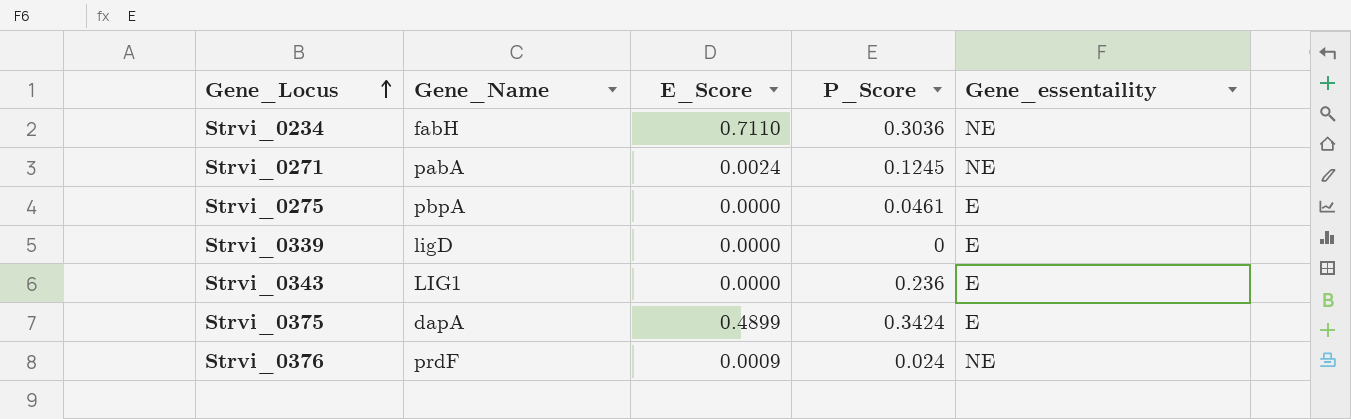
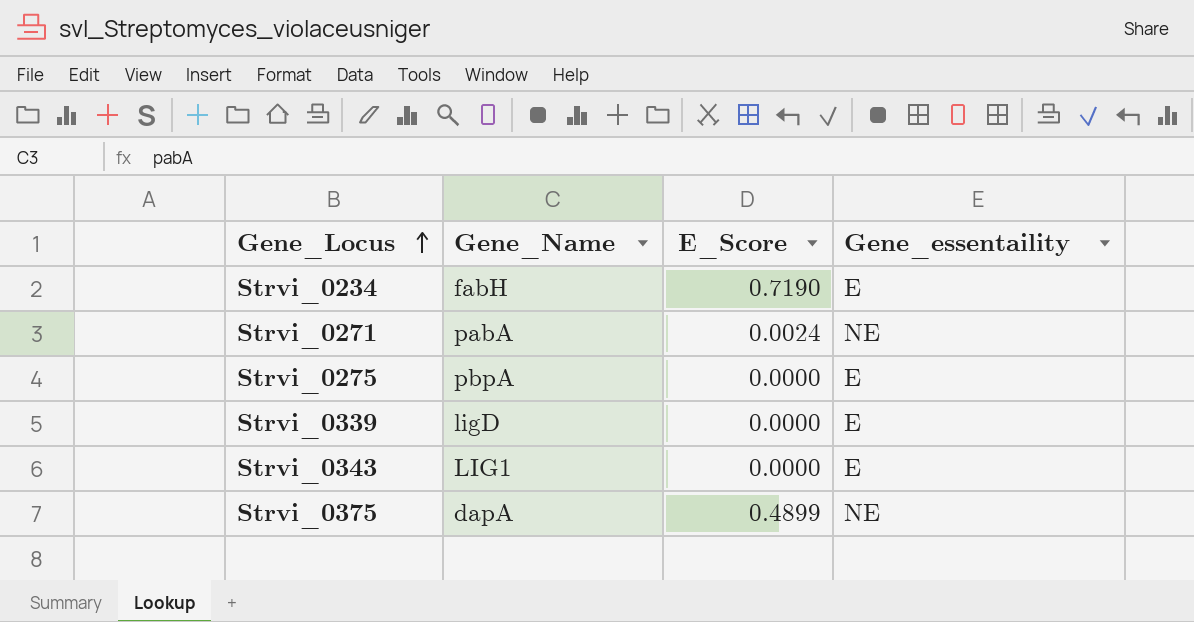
column P_Score | position: 4 -> none
row Strvi_0376: prdF | 0.0009 | 0.024 | NE -> none
Strvi_0234 | E_Score: 0.7110 -> 0.7190
Strvi_0234 | Gene_essentaility: NE -> E
Strvi_0375 | Gene_essentaility: E -> NE

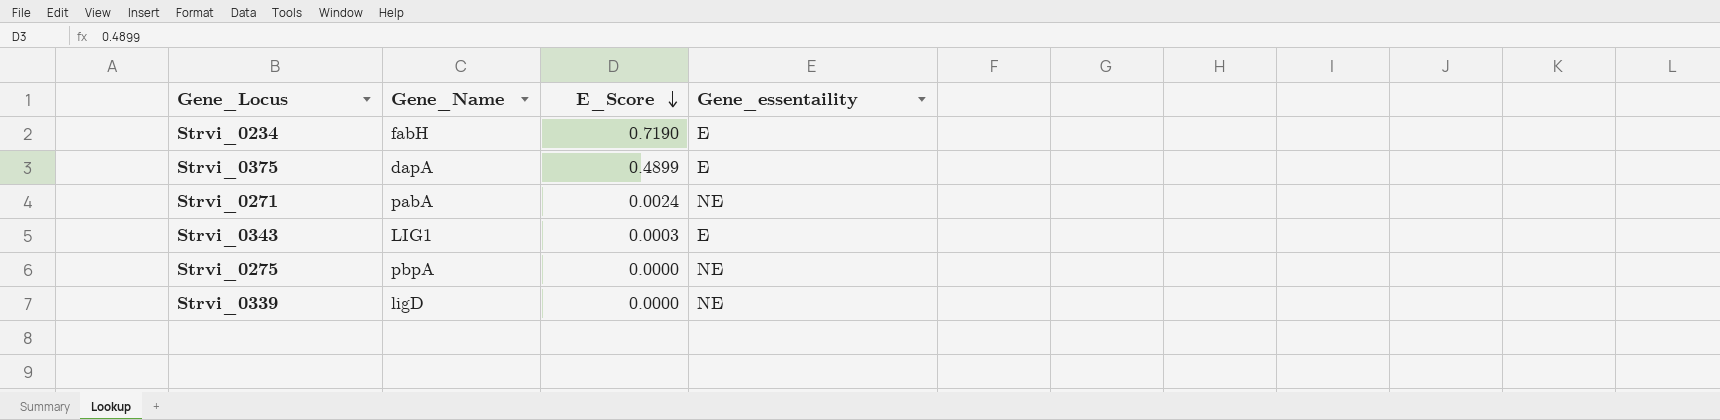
row order: Gene_Locus ascending -> E_Score descending
Strvi_0375 | Gene_essentaility: NE -> E
Strvi_0343 | E_Score: 0.0000 -> 0.0003
Strvi_0275 | Gene_essentaility: E -> NE
Strvi_0339 | Gene_essentaility: E -> NE

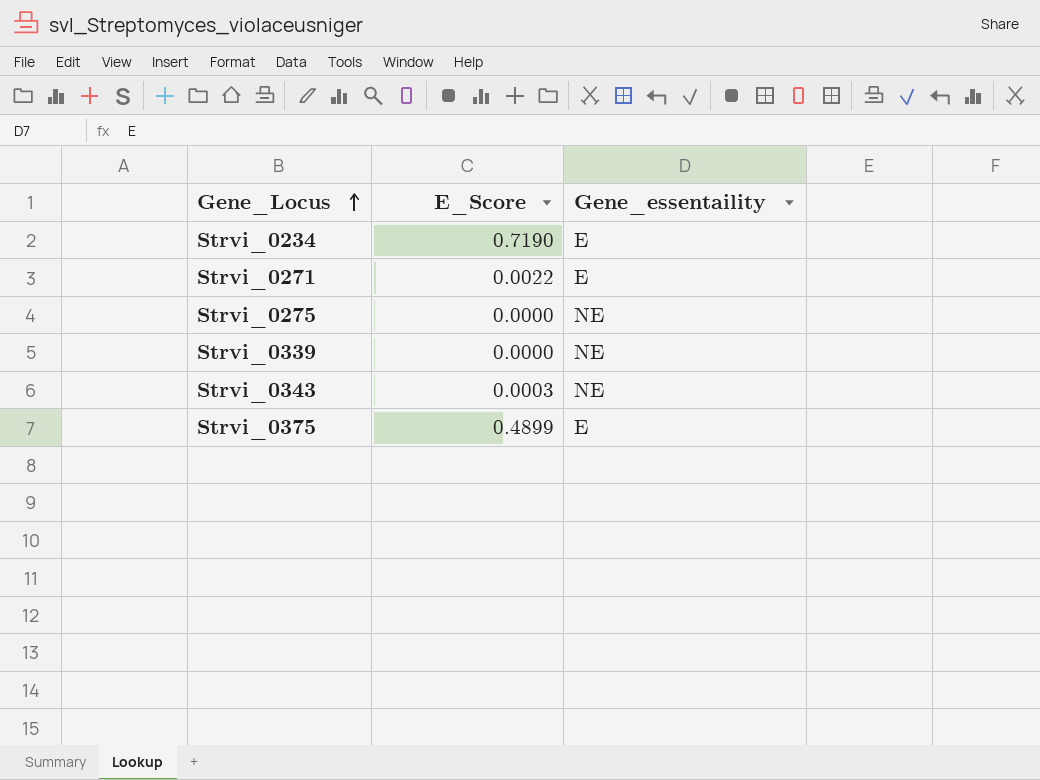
row order: E_Score descending -> Gene_Locus ascending
column Gene_Name | position: 2 -> none
Strvi_0271 | E_Score: 0.0024 -> 0.0022
Strvi_0271 | Gene_essentaility: NE -> E
Strvi_0343 | Gene_essentaility: E -> NE

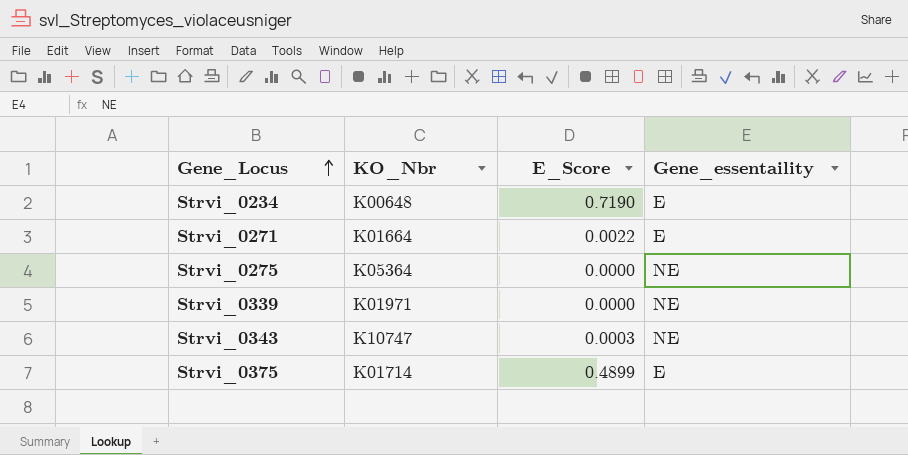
column KO_Nbr | position: none -> 2

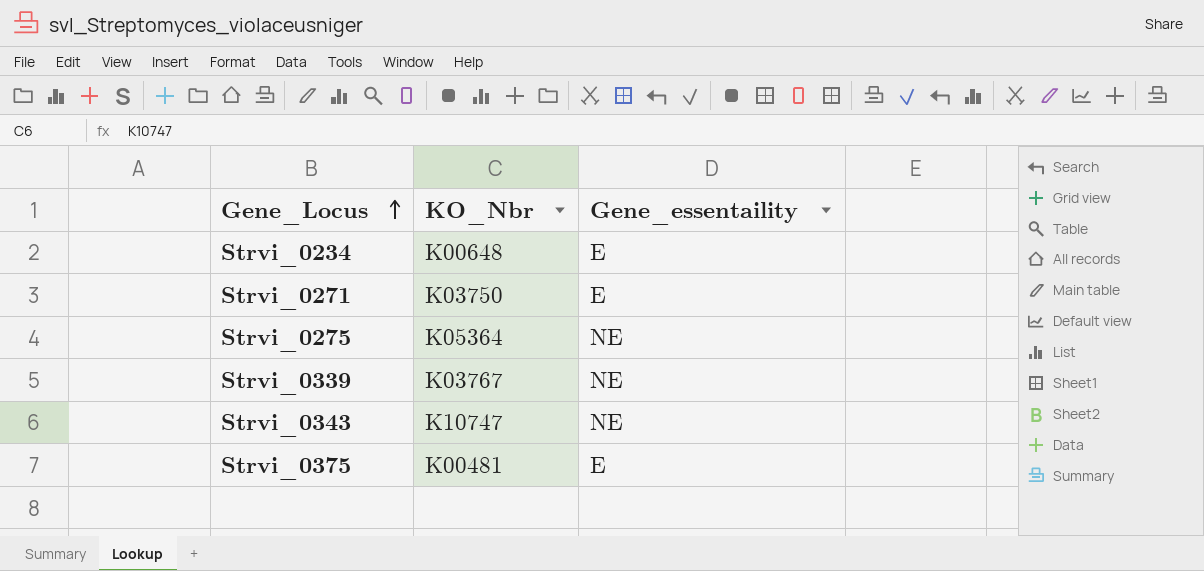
column E_Score | position: 3 -> none
Strvi_0271 | KO_Nbr: K01664 -> K03750
Strvi_0339 | KO_Nbr: K01971 -> K03767
Strvi_0375 | KO_Nbr: K01714 -> K00481

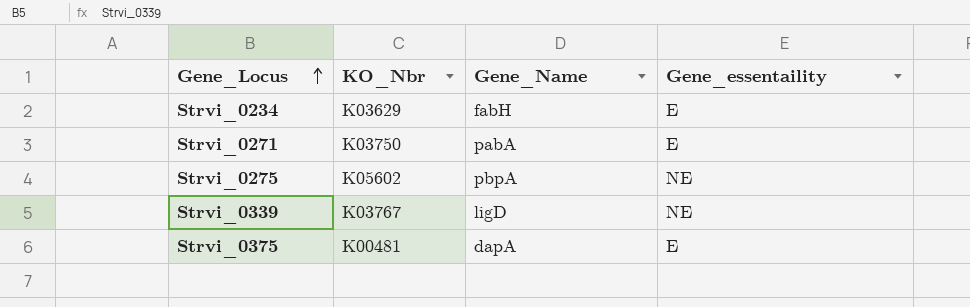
column Gene_Name | position: none -> 3
row Strvi_0343: K10747 | NE -> none
Strvi_0234 | KO_Nbr: K00648 -> K03629
Strvi_0275 | KO_Nbr: K05364 -> K05602

